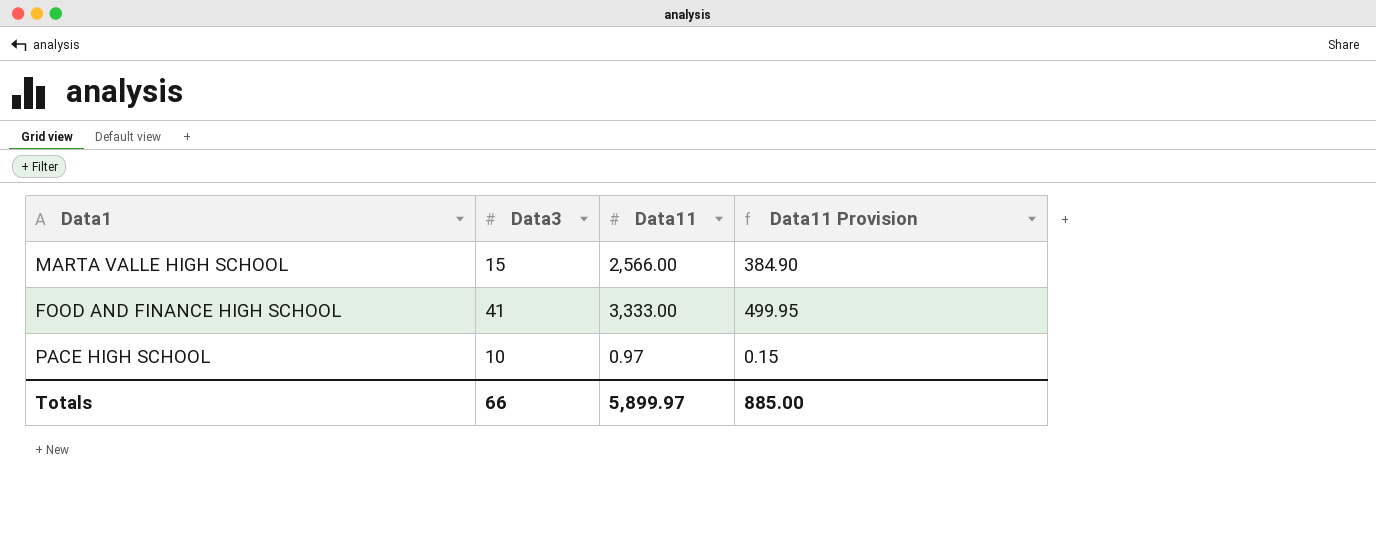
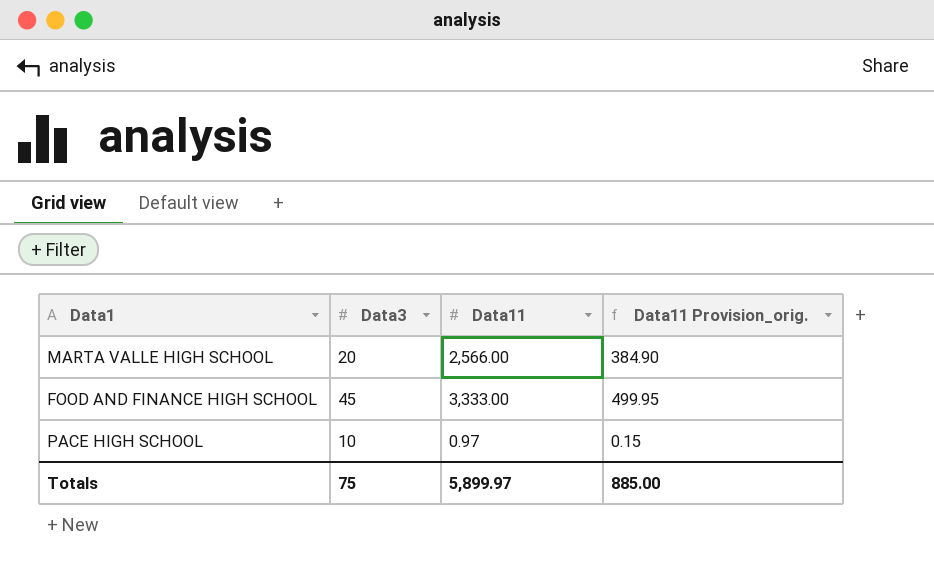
column name: Data11 Provision -> Data11 Provision_orig.
MARTA VALLE HIGH SCHOOL | Data3: 15 -> 20
FOOD AND FINANCE HIGH SCHOOL | Data3: 41 -> 45
Totals | Data3: 66 -> 75

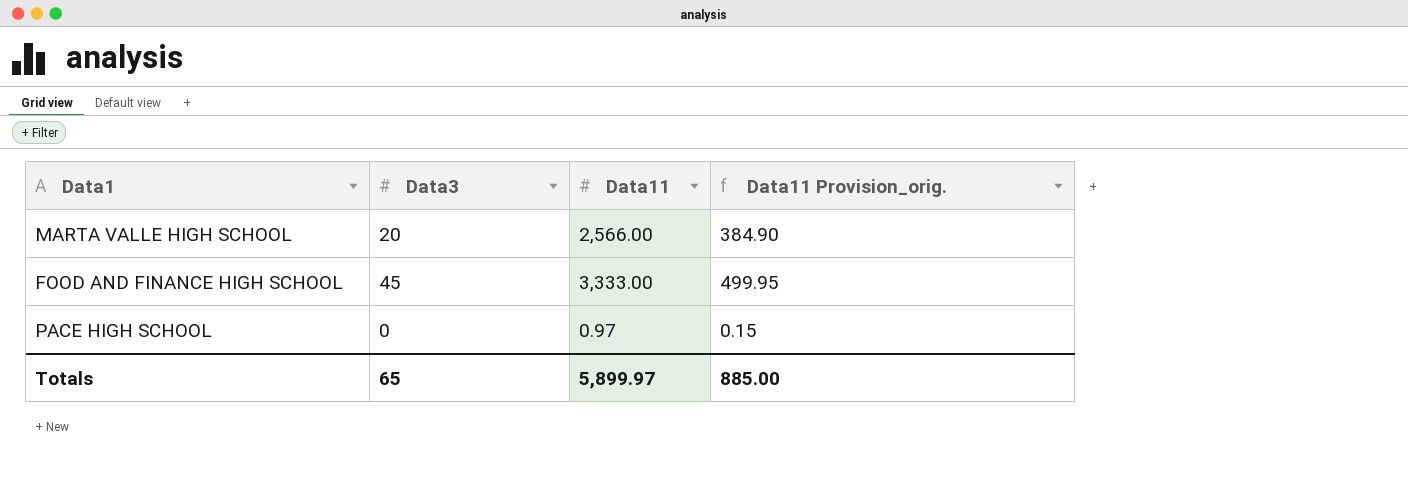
PACE HIGH SCHOOL | Data3: 10 -> 0
Totals | Data3: 75 -> 65

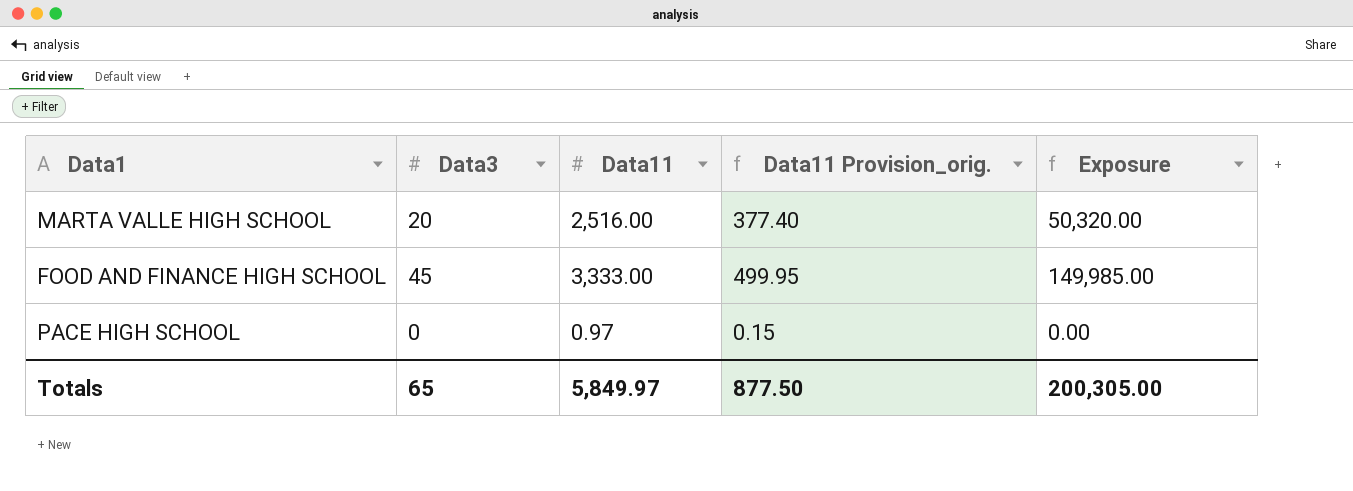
column Exposure | formula: none -> [Data3] * [Data11]
MARTA VALLE HIGH SCHOOL | Data11: 2,566.00 -> 2,516.00
MARTA VALLE HIGH SCHOOL | Data11 Provision_orig.: 384.90 -> 377.40
Totals | Data11: 5,899.97 -> 5,849.97
Totals | Data11 Provision_orig.: 885.00 -> 877.50

